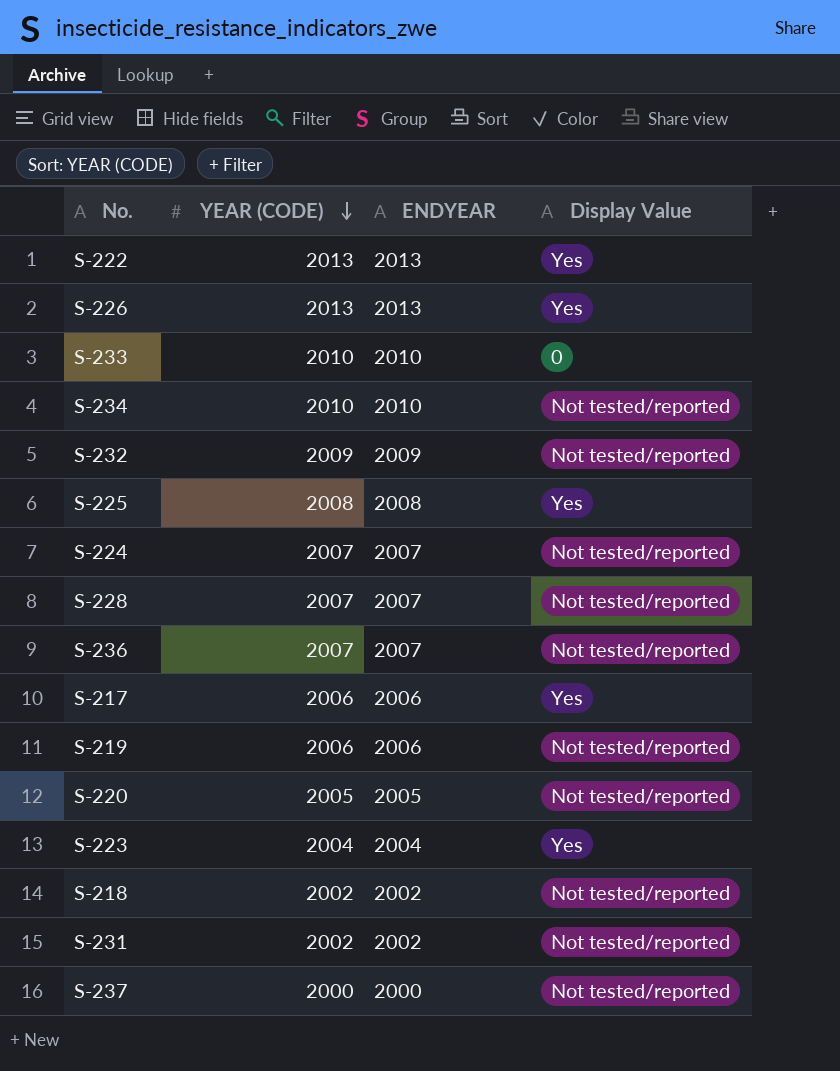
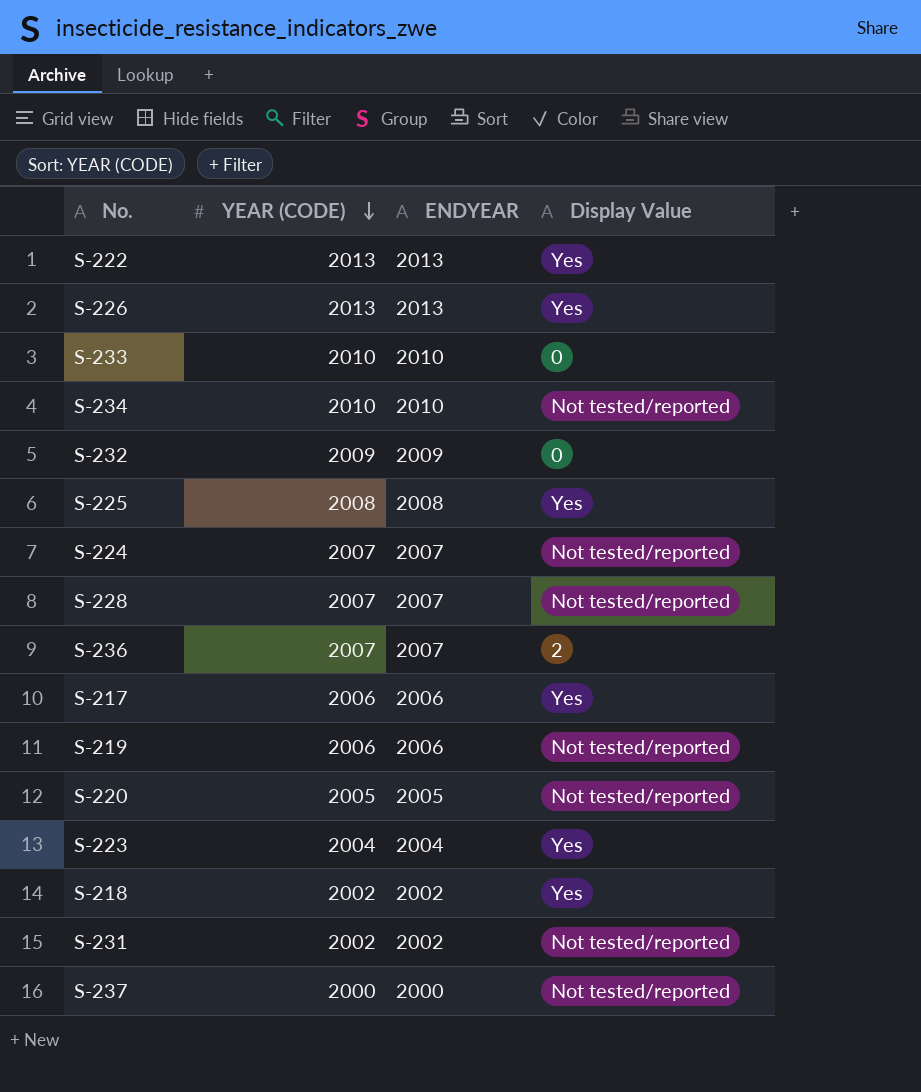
S-232 | Display Value: Not tested/reported -> 0
S-236 | Display Value: Not tested/reported -> 2
S-218 | Display Value: Not tested/reported -> Yes

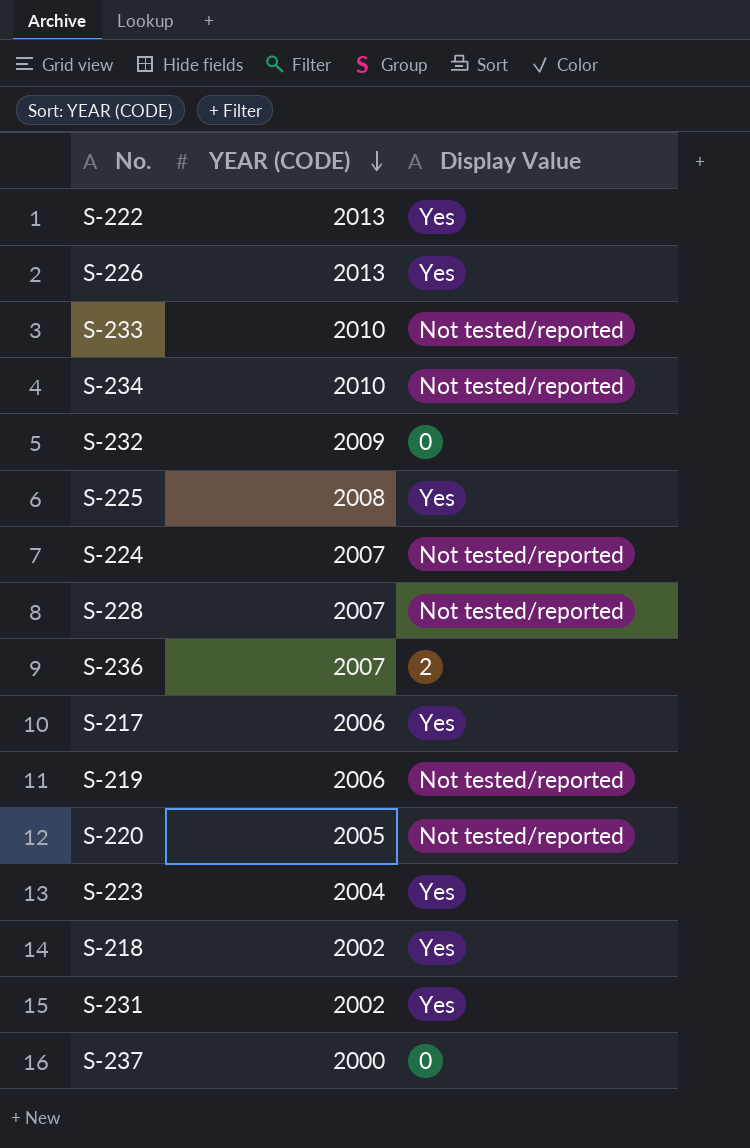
column ENDYEAR | position: 3 -> none
S-233 | Display Value: 0 -> Not tested/reported
S-231 | Display Value: Not tested/reported -> Yes
S-237 | Display Value: Not tested/reported -> 0

